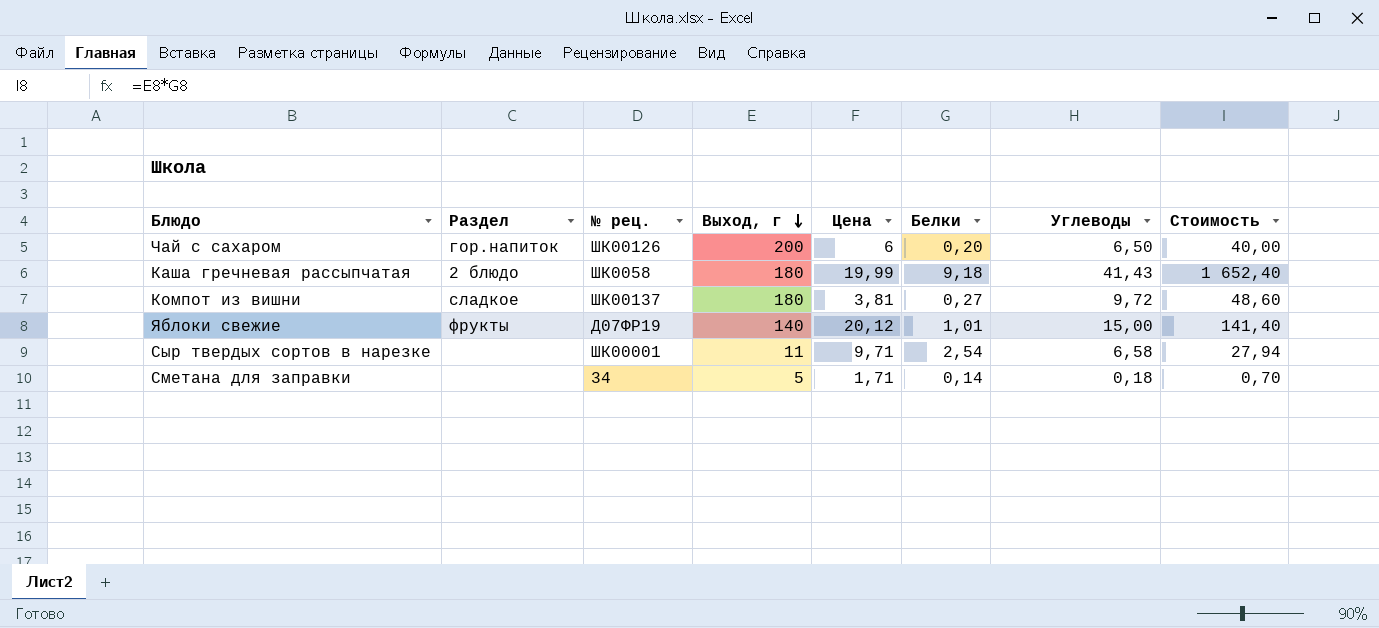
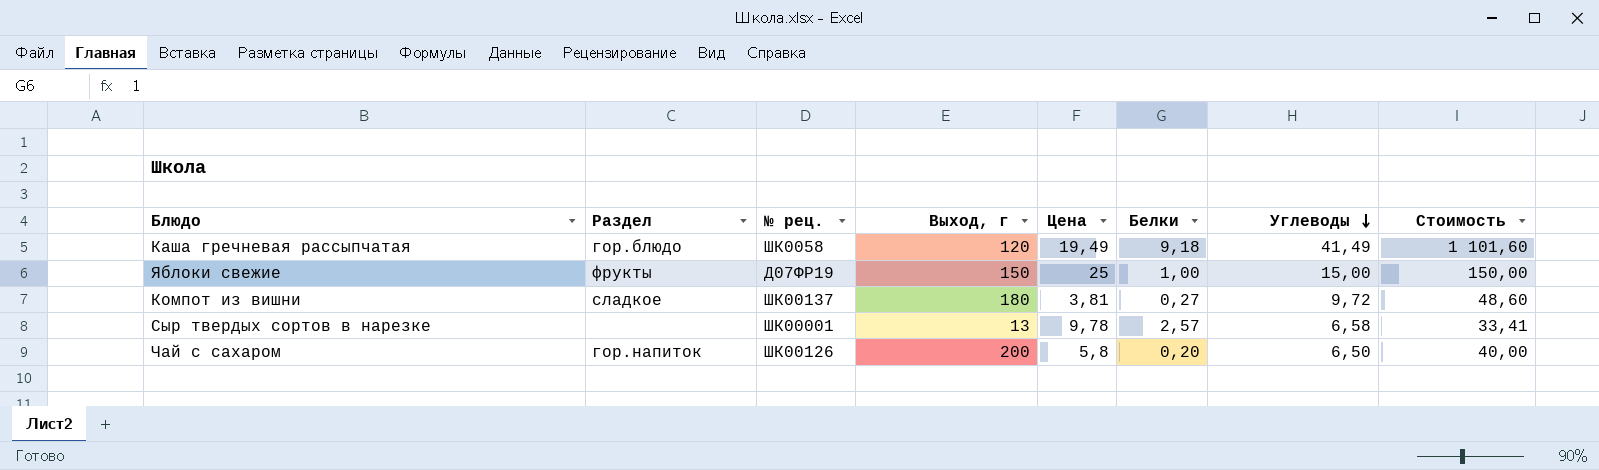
row order: Выход, г descending -> Углеводы descending
row Сметана для заправки: none | 34 | 5 | 1,71 | 0,14 | 0,18 | 0,70 -> none
Каша гречневая рассыпчатая | Раздел: 2 блюдо -> гор.блюдо
Каша гречневая рассыпчатая | Выход, г: 180 -> 120
Каша гречневая рассыпчатая | Цена: 19,99 -> 19,49
Каша гречневая рассыпчатая | Углеводы: 41,43 -> 41,49
Каша гречневая рассыпчатая | Стоимость: 1 652,40 -> 1 101,60
Яблоки свежие | Выход, г: 140 -> 150
Яблоки свежие | Цена: 20,12 -> 25
Яблоки свежие | Белки: 1,01 -> 1,00
Яблоки свежие | Стоимость: 141,40 -> 150,00
Сыр твердых сортов в нарезке | Выход, г: 11 -> 13
Сыр твердых сортов в нарезке | Цена: 9,71 -> 9,78
Сыр твердых сортов в нарезке | Белки: 2,54 -> 2,57
Сыр твердых сортов в нарезке | Стоимость: 27,94 -> 33,41
Чай с сахаром | Цена: 6 -> 5,8

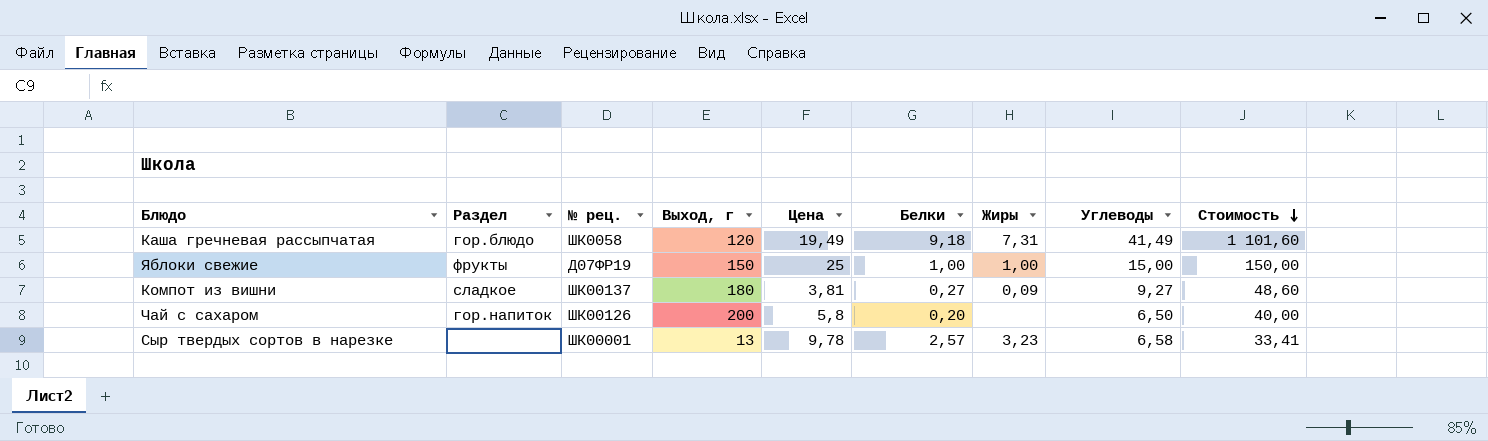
row order: Углеводы descending -> Стоимость descending
column Жиры | position: none -> 7
Компот из вишни | Углеводы: 9,72 -> 9,27

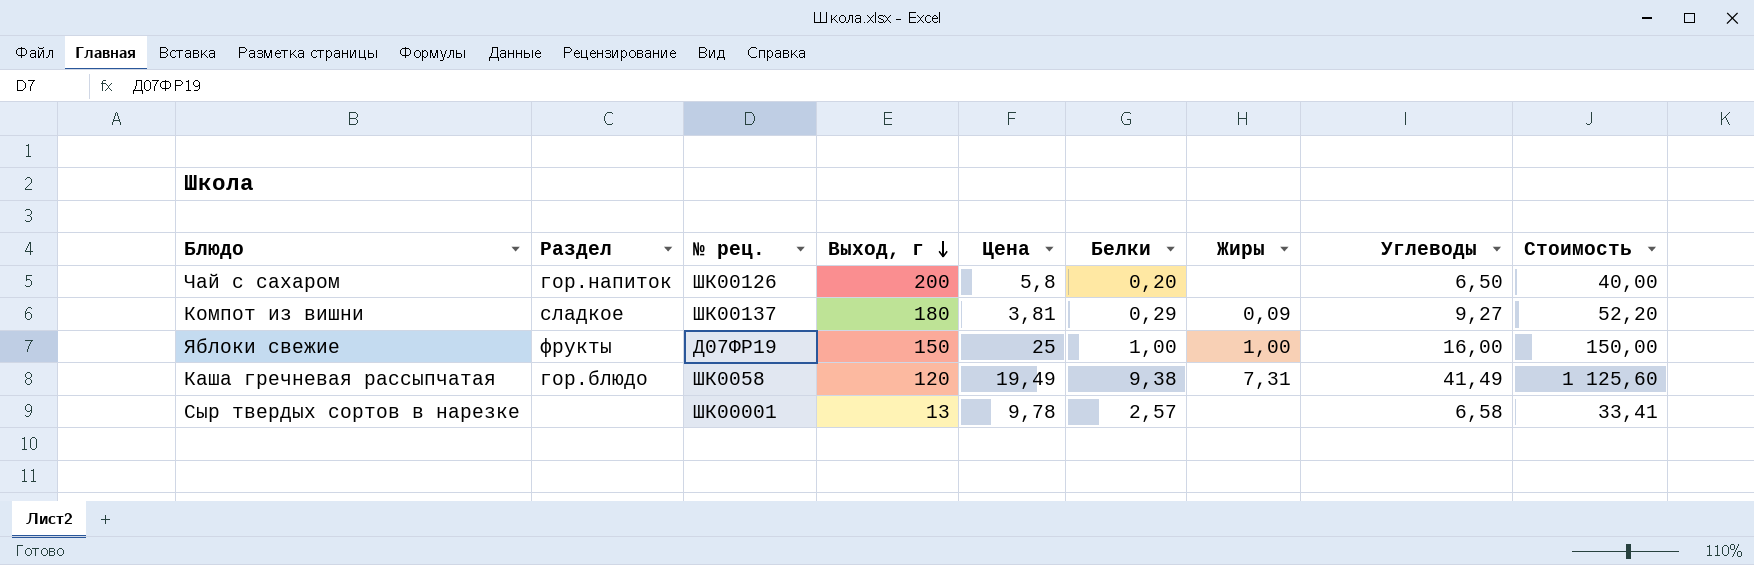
row order: Стоимость descending -> Выход, г descending
Компот из вишни | Белки: 0,27 -> 0,29
Компот из вишни | Стоимость: 48,60 -> 52,20
Яблоки свежие | Углеводы: 15,00 -> 16,00
Каша гречневая рассыпчатая | Белки: 9,18 -> 9,38
Каша гречневая рассыпчатая | Стоимость: 1 101,60 -> 1 125,60
Сыр твердых сортов в нарезке | Жиры: 3,23 -> none

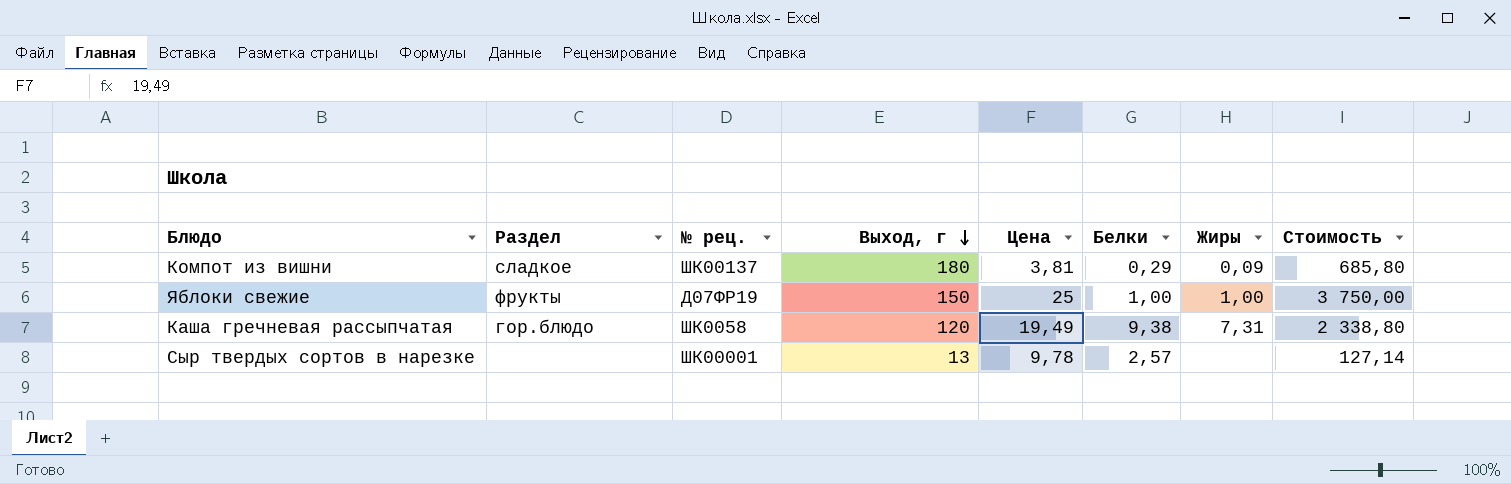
column Углеводы | position: 8 -> none
column Стоимость | formula: [Выход, г] * [Белки] -> [Выход, г] * [Цена]
row Чай с сахаром: гор.напиток | ШК00126 | 200 | 5,8 | 0,20 | none | 6,50 | 40,00 -> none

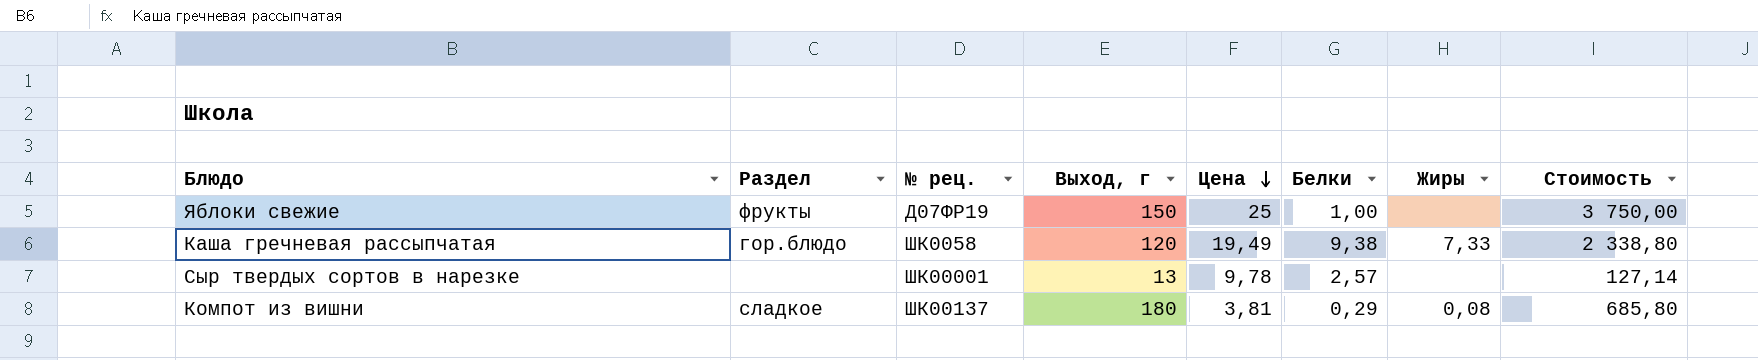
row order: Выход, г descending -> Цена descending
Яблоки свежие | Жиры: 1,00 -> none
Каша гречневая рассыпчатая | Жиры: 7,31 -> 7,33
Компот из вишни | Жиры: 0,09 -> 0,08

